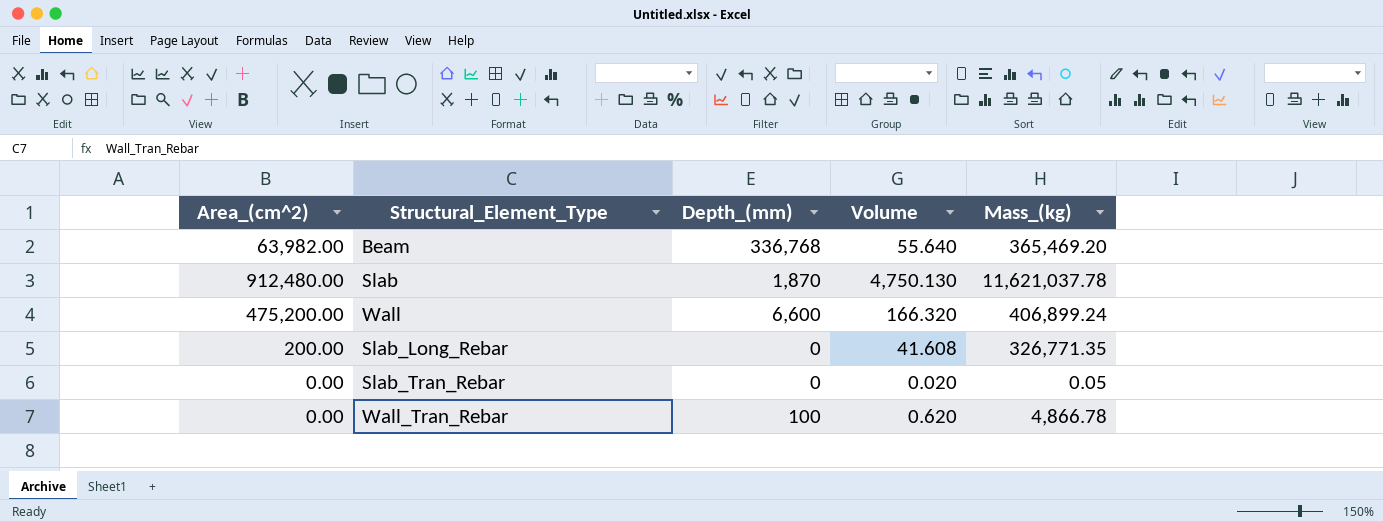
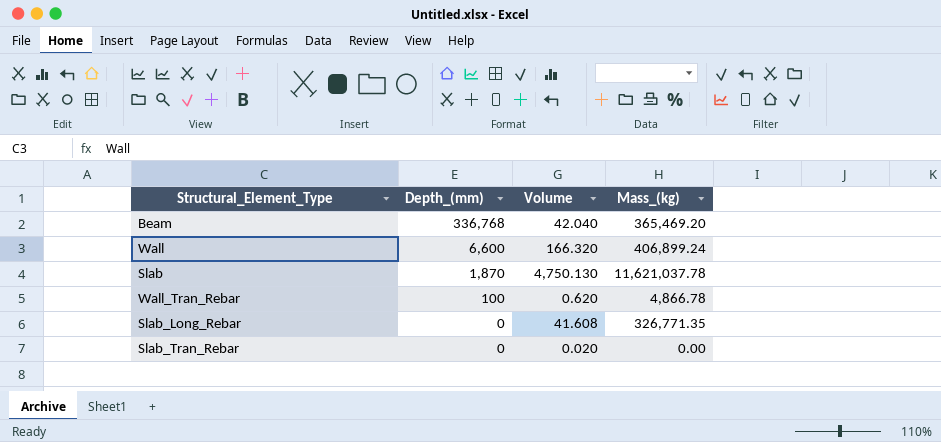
row order: none -> Depth_(mm) descending
column Area_(cm^2) | position: 1 -> none
Beam | Volume: 55.640 -> 42.040
Slab_Tran_Rebar | Mass_(kg): 0.05 -> 0.00

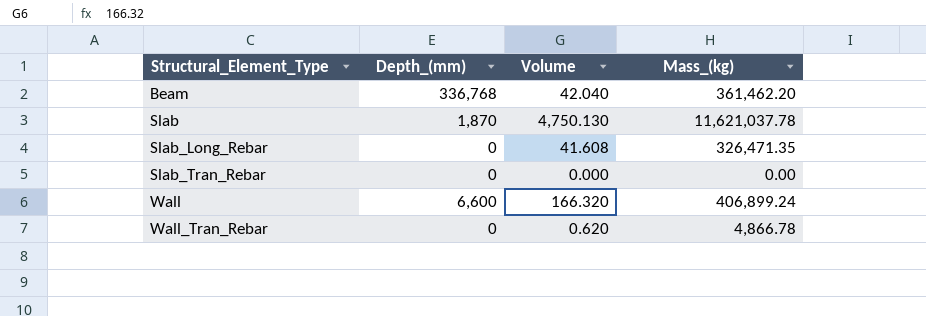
row order: Depth_(mm) descending -> Structural_Element_Type ascending
Beam | Mass_(kg): 365,469.20 -> 361,462.20
Slab_Long_Rebar | Mass_(kg): 326,771.35 -> 326,471.35
Slab_Tran_Rebar | Volume: 0.020 -> 0.000
Wall_Tran_Rebar | Depth_(mm): 100 -> 0

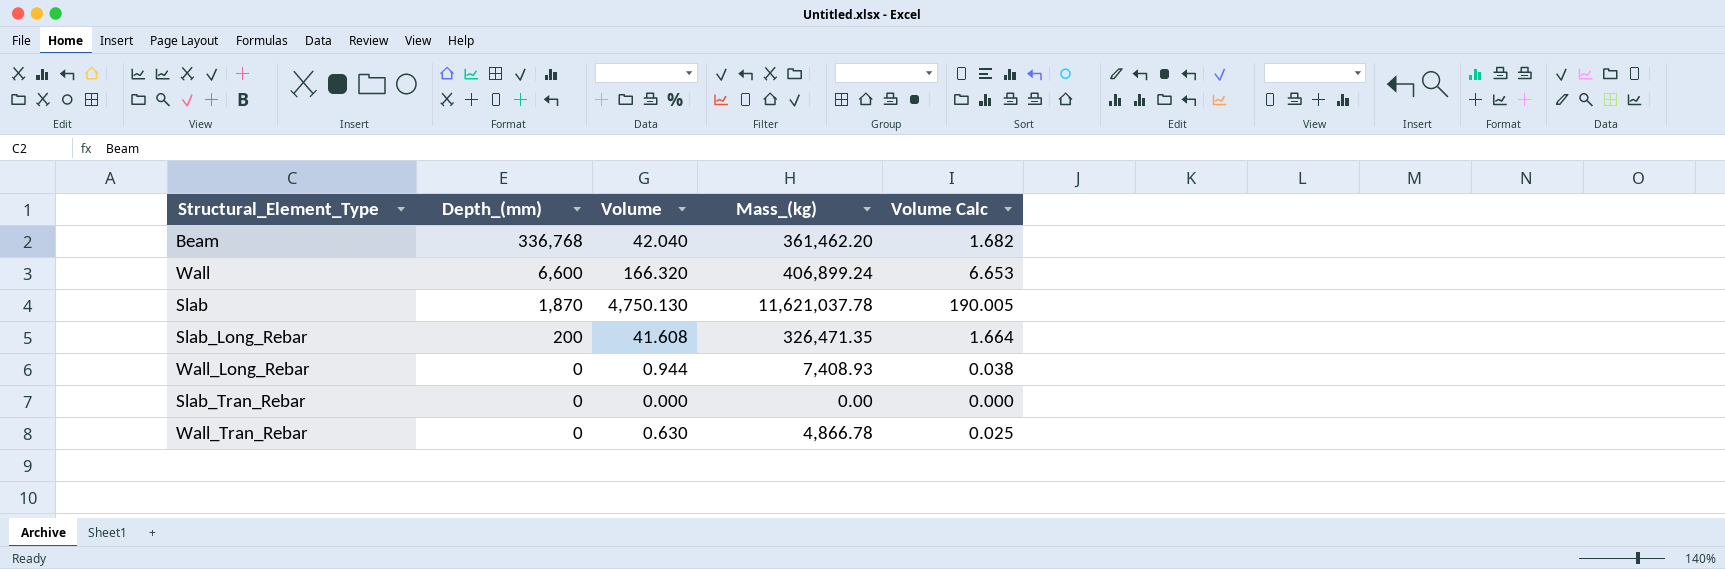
row order: Structural_Element_Type ascending -> Depth_(mm) descending
column Volume Calc | formula: none -> [Volume] * 0.04
Slab_Long_Rebar | Depth_(mm): 0 -> 200
row Wall_Long_Rebar: none -> 0 | 0.944 | 7,408.93 | 0.038
Wall_Tran_Rebar | Volume: 0.620 -> 0.630

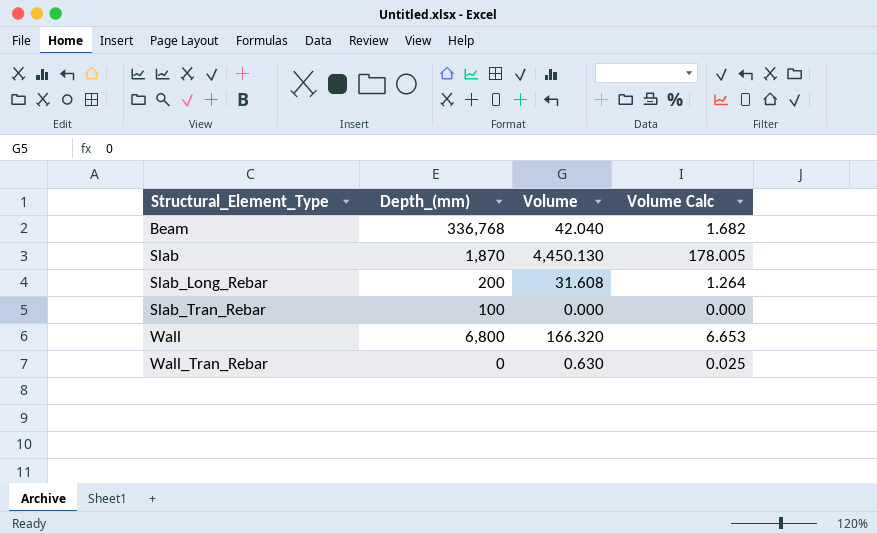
row order: Depth_(mm) descending -> Structural_Element_Type ascending
column Mass_(kg) | position: 4 -> none
row Wall_Long_Rebar: 0 | 0.944 | 7,408.93 | 0.038 -> none
Slab | Volume: 4,750.130 -> 4,450.130
Slab | Volume Calc: 190.005 -> 178.005
Slab_Long_Rebar | Volume: 41.608 -> 31.608
Slab_Long_Rebar | Volume Calc: 1.664 -> 1.264
Slab_Tran_Rebar | Depth_(mm): 0 -> 100
Wall | Depth_(mm): 6,600 -> 6,800

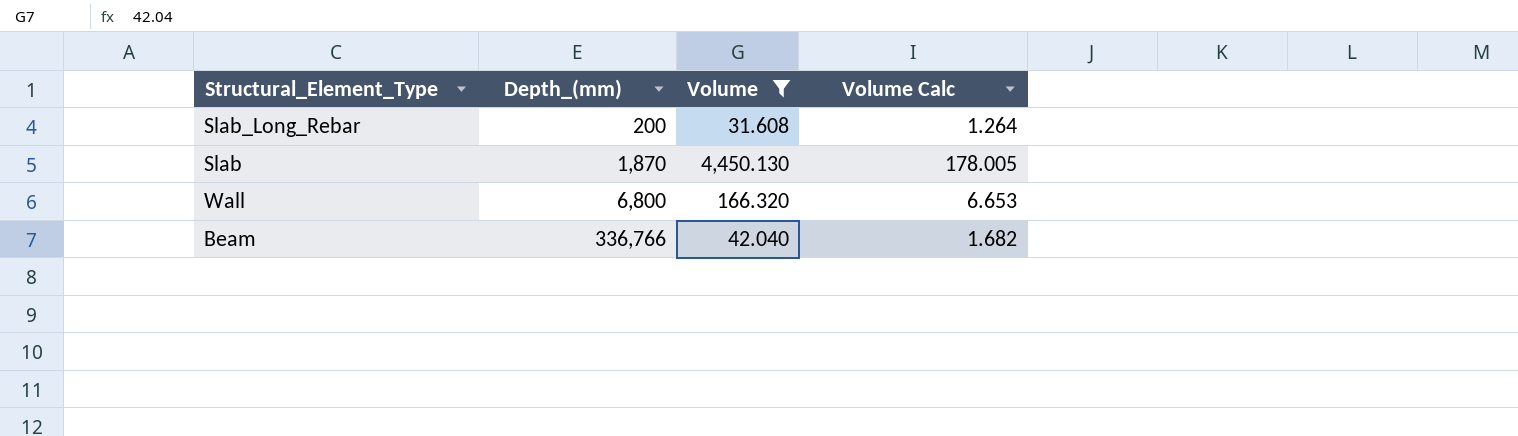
filter: none -> Volume >= 31.608
row order: Structural_Element_Type ascending -> Depth_(mm) ascending
Beam | Depth_(mm): 336,768 -> 336,766

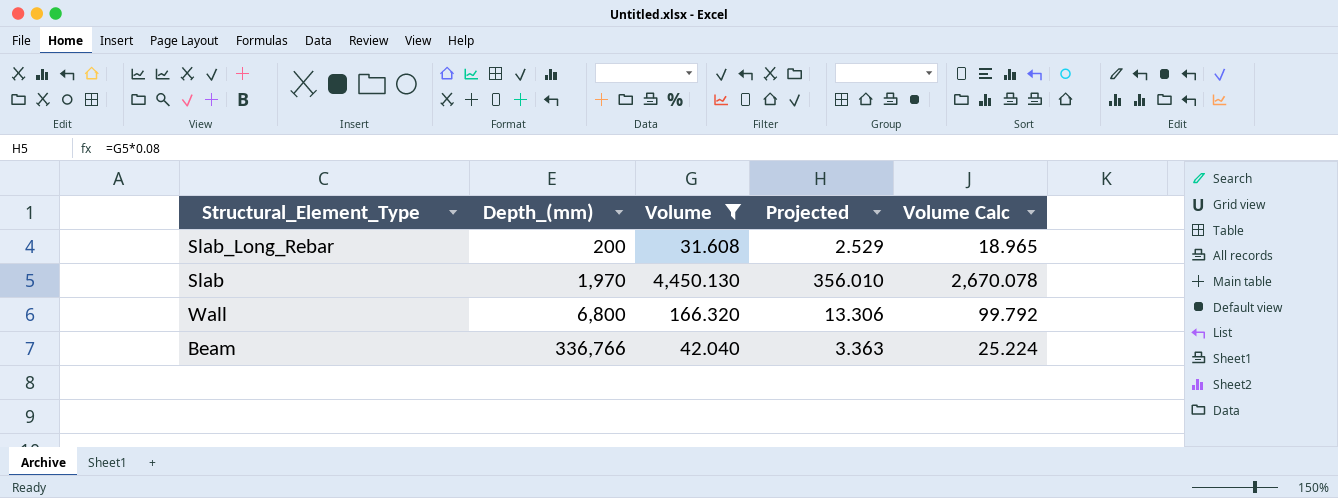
column Projected | formula: none -> [Volume] * 0.08
column Volume Calc | formula: [Volume] * 0.04 -> [Volume] * 0.6
Slab | Depth_(mm): 1,870 -> 1,970

